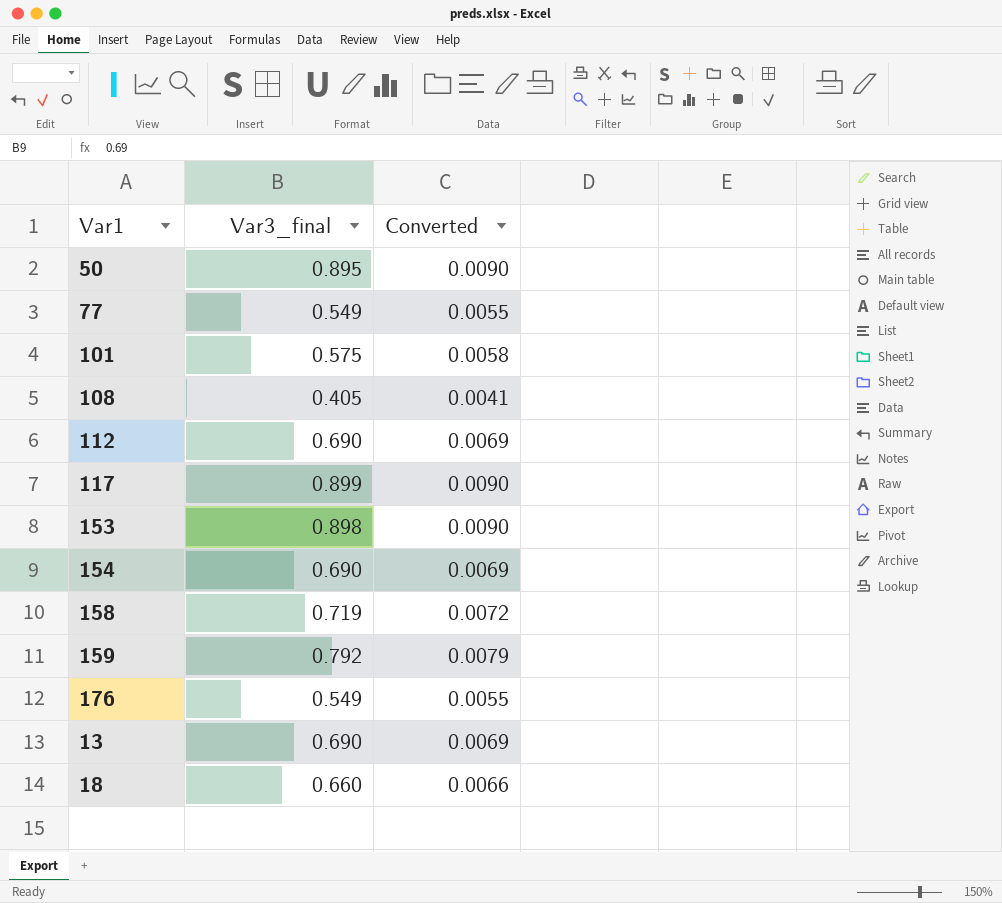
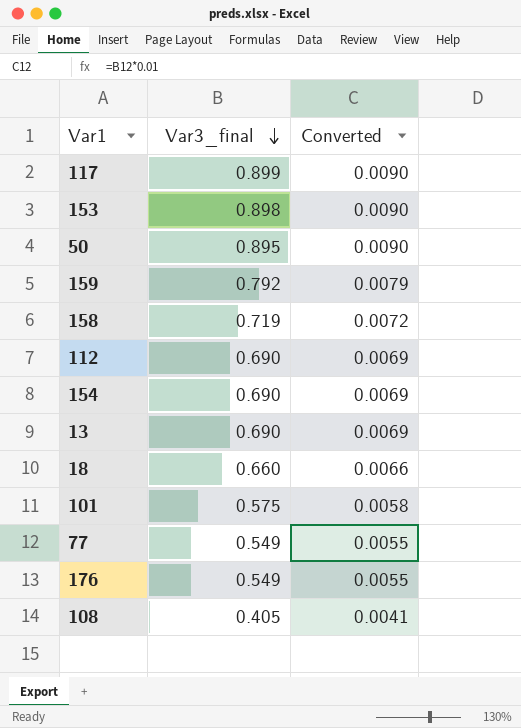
row order: none -> Var3_final descending

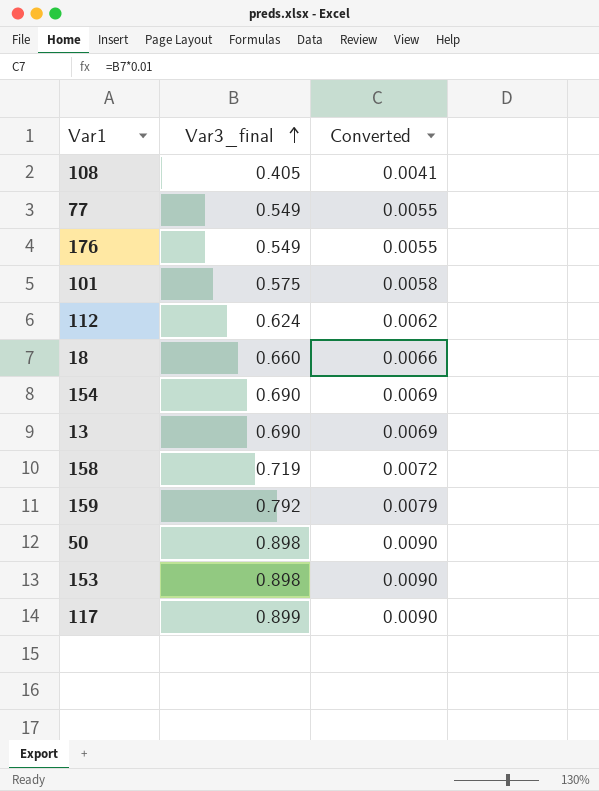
row order: Var3_final descending -> Var3_final ascending
112 | Var3_final: 0.690 -> 0.624
112 | Converted: 0.0069 -> 0.0062
50 | Var3_final: 0.895 -> 0.898

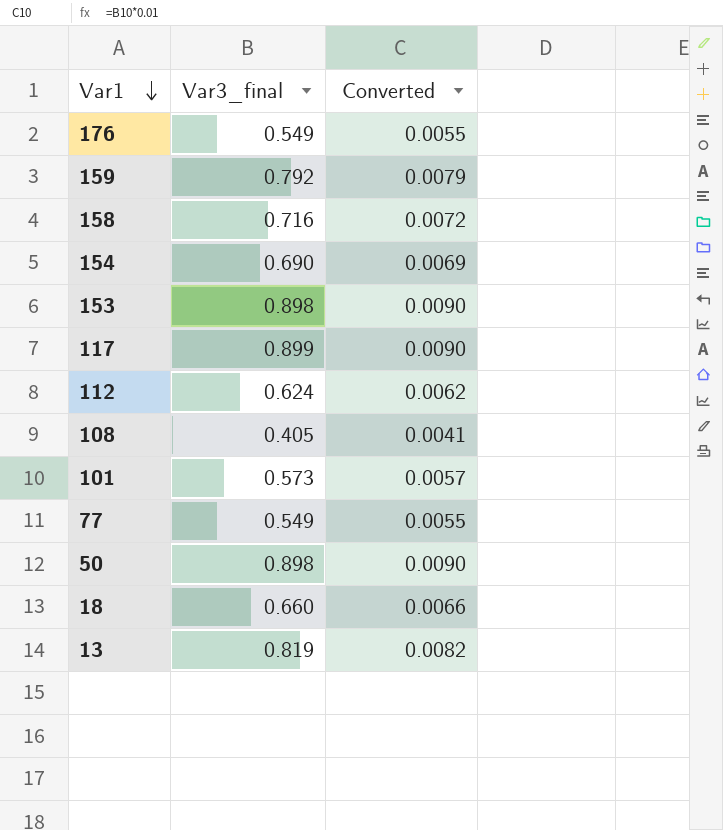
row order: Var3_final ascending -> Var1 descending
158 | Var3_final: 0.719 -> 0.716
101 | Var3_final: 0.575 -> 0.573
101 | Converted: 0.0058 -> 0.0057
13 | Var3_final: 0.690 -> 0.819
13 | Converted: 0.0069 -> 0.0082

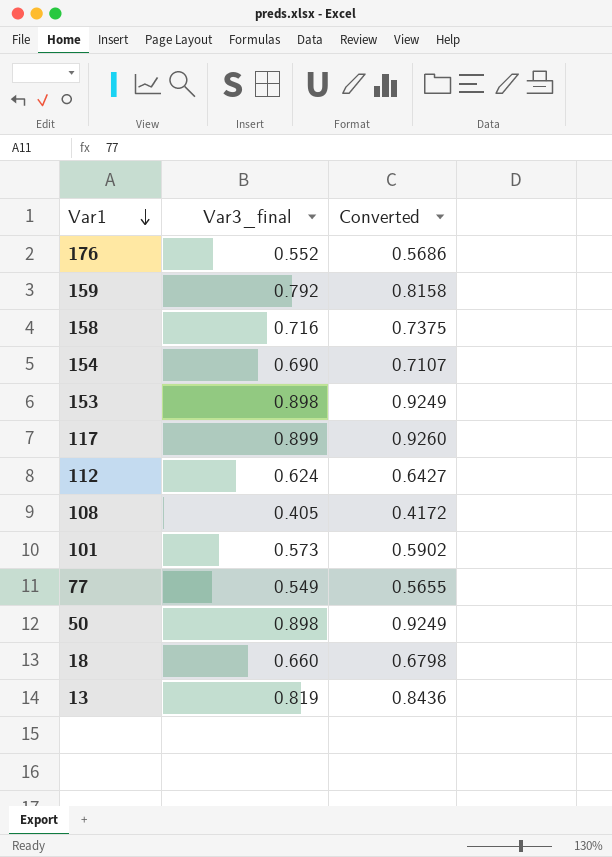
column Converted | formula: [Var3_final] * 0.01 -> [Var3_final] * 1.03
176 | Var3_final: 0.549 -> 0.552

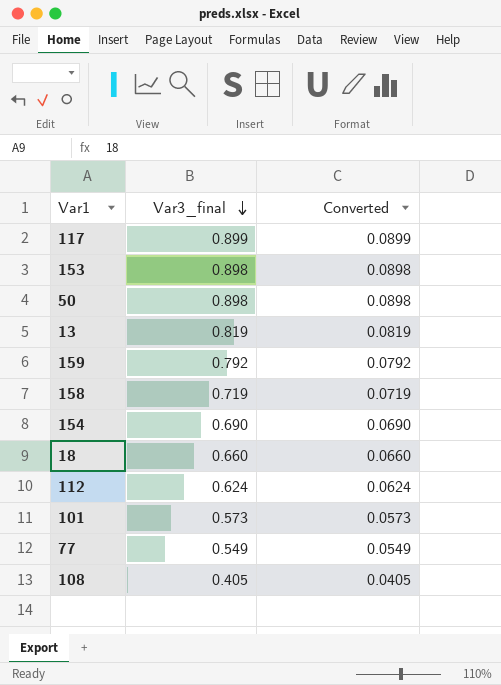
row order: Var1 descending -> Var3_final descending
column Converted | formula: [Var3_final] * 1.03 -> [Var3_final] * 0.1
row 176: 0.552 | 0.5686 -> none
158 | Var3_final: 0.716 -> 0.719

